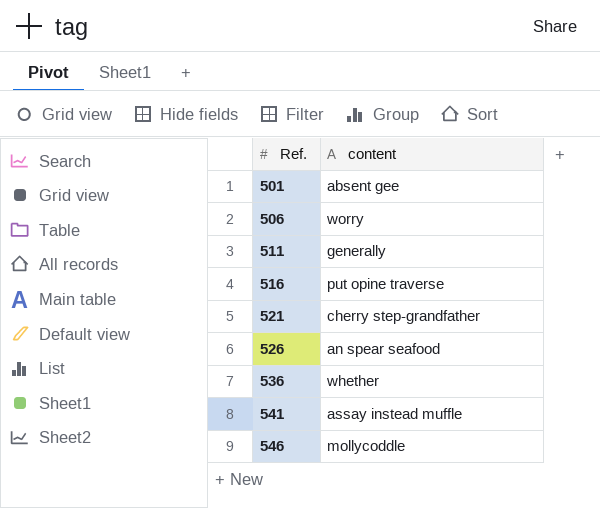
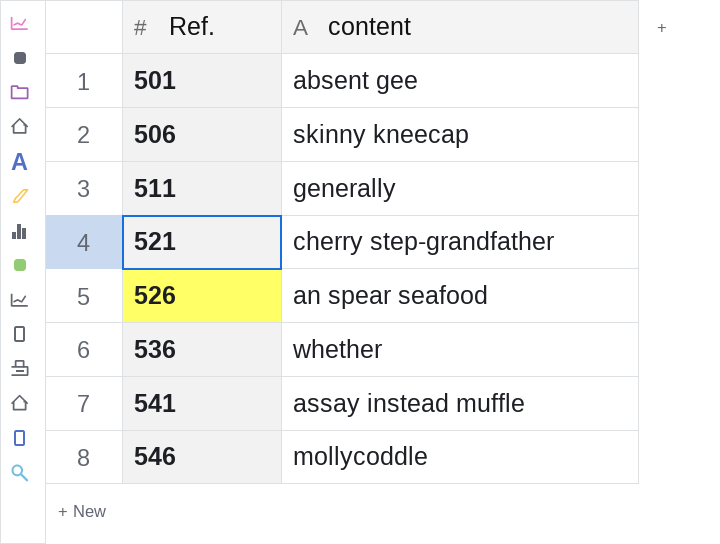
row 516: put opine traverse -> none
506 | content: worry -> skinny kneecap

